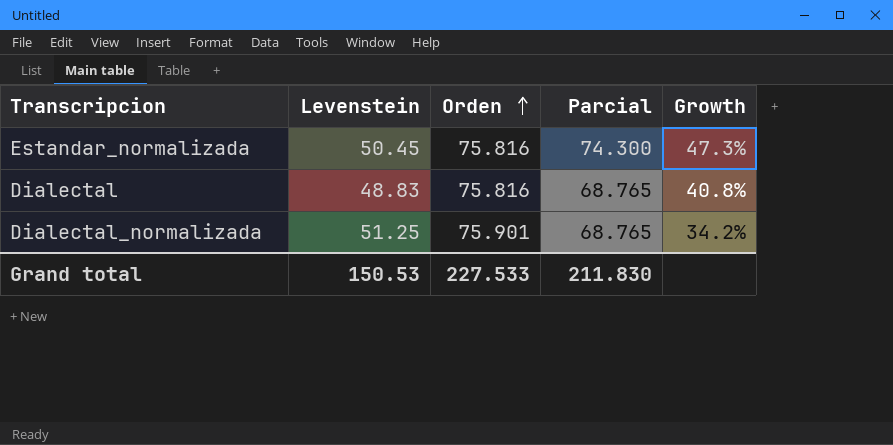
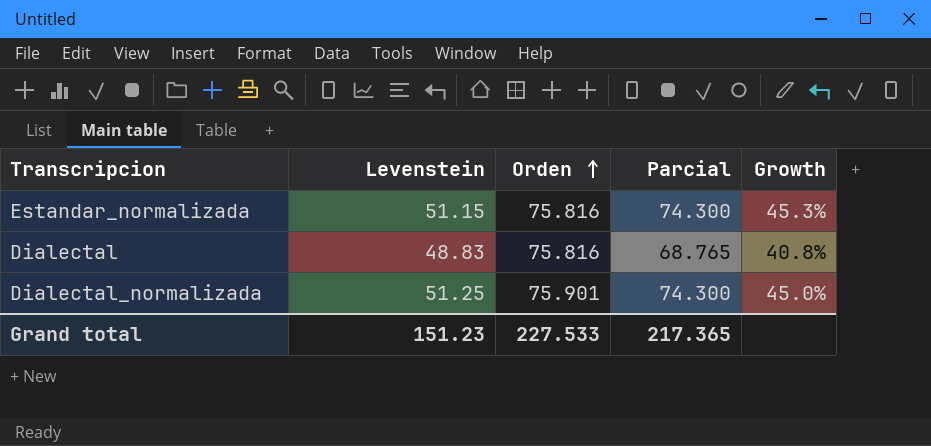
Estandar_normalizada | Levenstein: 50.45 -> 51.15
Estandar_normalizada | Growth: 47.3% -> 45.3%
Dialectal_normalizada | Parcial: 68.765 -> 74.300
Dialectal_normalizada | Growth: 34.2% -> 45.0%
Grand total | Levenstein: 150.53 -> 151.23
Grand total | Parcial: 211.830 -> 217.365

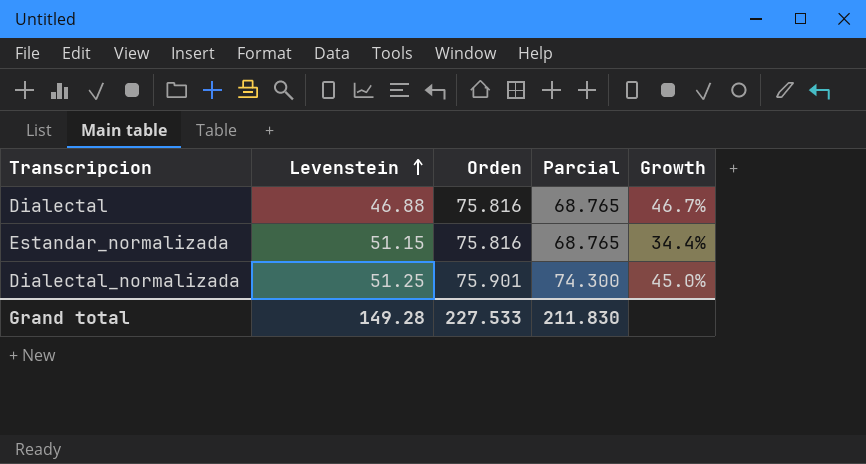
row order: Orden ascending -> Levenstein ascending
Dialectal | Levenstein: 48.83 -> 46.88
Dialectal | Growth: 40.8% -> 46.7%
Estandar_normalizada | Parcial: 74.300 -> 68.765
Estandar_normalizada | Growth: 45.3% -> 34.4%
Grand total | Levenstein: 151.23 -> 149.28
Grand total | Parcial: 217.365 -> 211.830

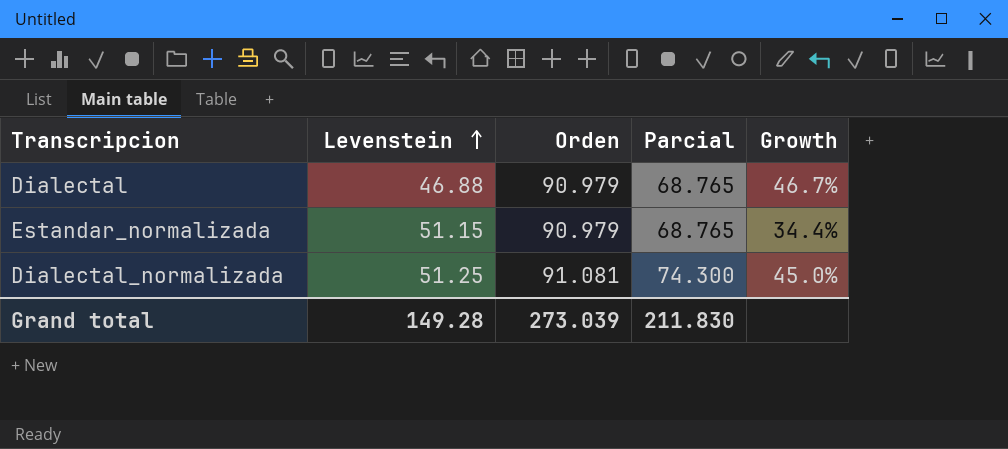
Dialectal | Orden: 75.816 -> 90.979
Estandar_normalizada | Orden: 75.816 -> 90.979
Dialectal_normalizada | Orden: 75.901 -> 91.081
Grand total | Orden: 227.533 -> 273.039

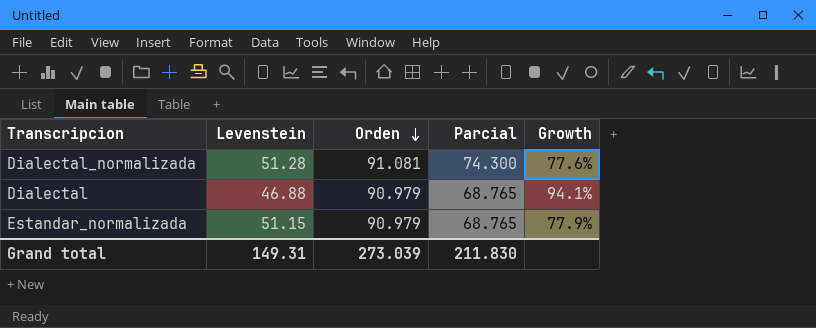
row order: Levenstein ascending -> Orden descending
column Growth | formula: ([Parcial] - [Levenstein]) / [Levenstein] -> ([Orden] - [Levenstein]) / [Levenstein]
Dialectal_normalizada | Levenstein: 51.25 -> 51.28
Grand total | Levenstein: 149.28 -> 149.31

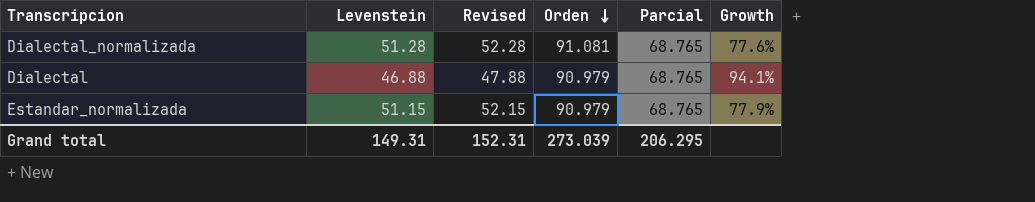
column Revised | formula: none -> [Levenstein] + 1
Dialectal_normalizada | Parcial: 74.300 -> 68.765
Grand total | Parcial: 211.830 -> 206.295

